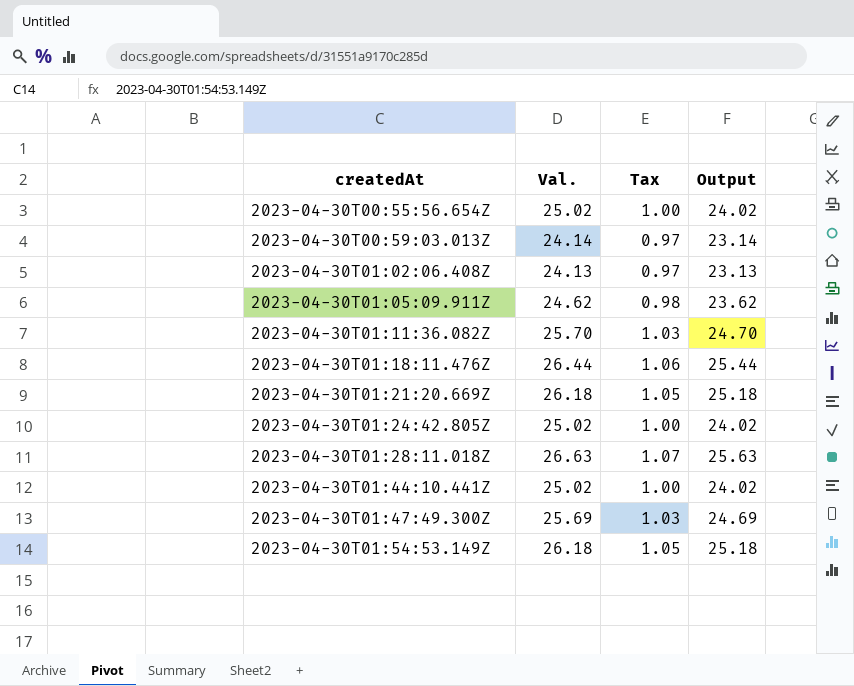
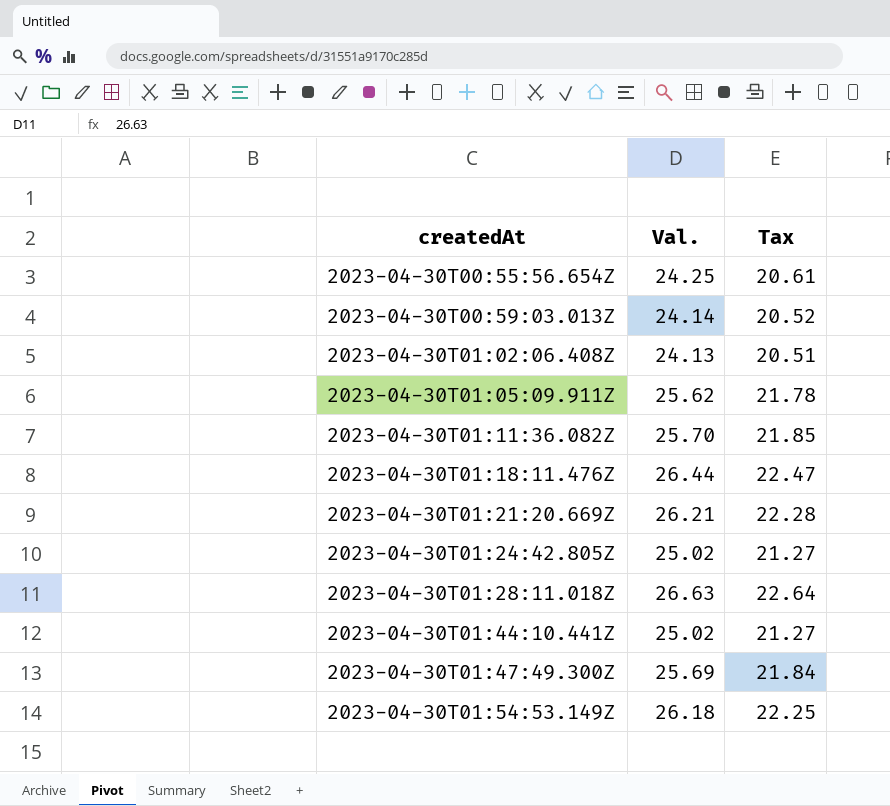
column Output | formula: [Val.] - 1 -> none
column Tax | formula: [Val.] * 0.04 -> [Val.] * 0.85
2023-04-30T00:55:56.654Z | Val.: 25.02 -> 24.25
2023-04-30T01:05:09.911Z | Val.: 24.62 -> 25.62
2023-04-30T01:21:20.669Z | Val.: 26.18 -> 26.21

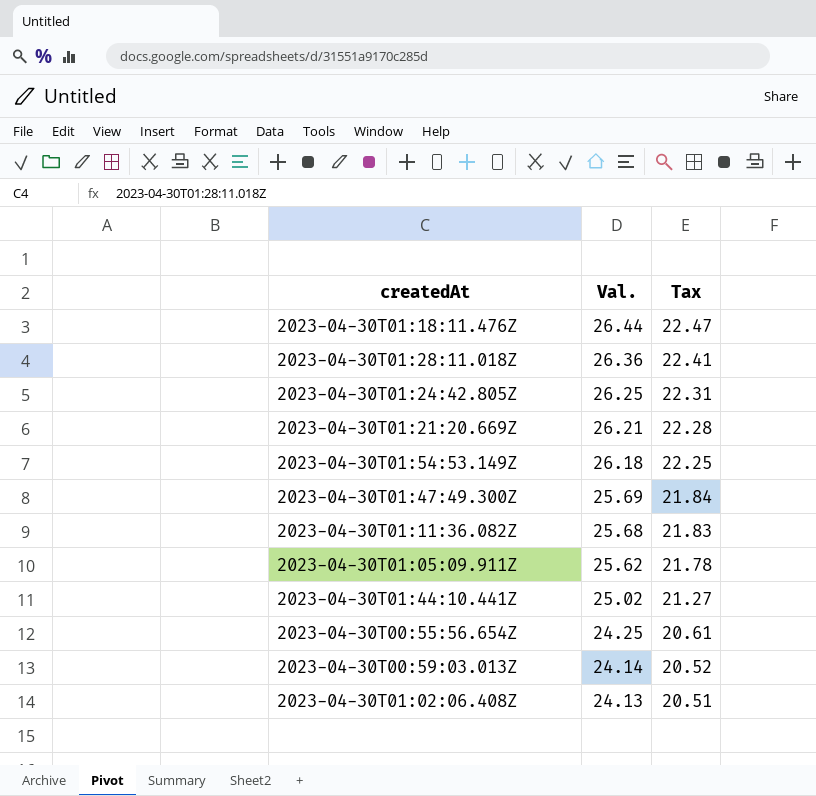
row order: createdAt ascending -> Val. descending
2023-04-30T01:28:11.018Z | Val.: 26.63 -> 26.36
2023-04-30T01:28:11.018Z | Tax: 22.64 -> 22.41
2023-04-30T01:24:42.805Z | Val.: 25.02 -> 26.25
2023-04-30T01:24:42.805Z | Tax: 21.27 -> 22.31
2023-04-30T01:11:36.082Z | Val.: 25.70 -> 25.68
2023-04-30T01:11:36.082Z | Tax: 21.85 -> 21.83

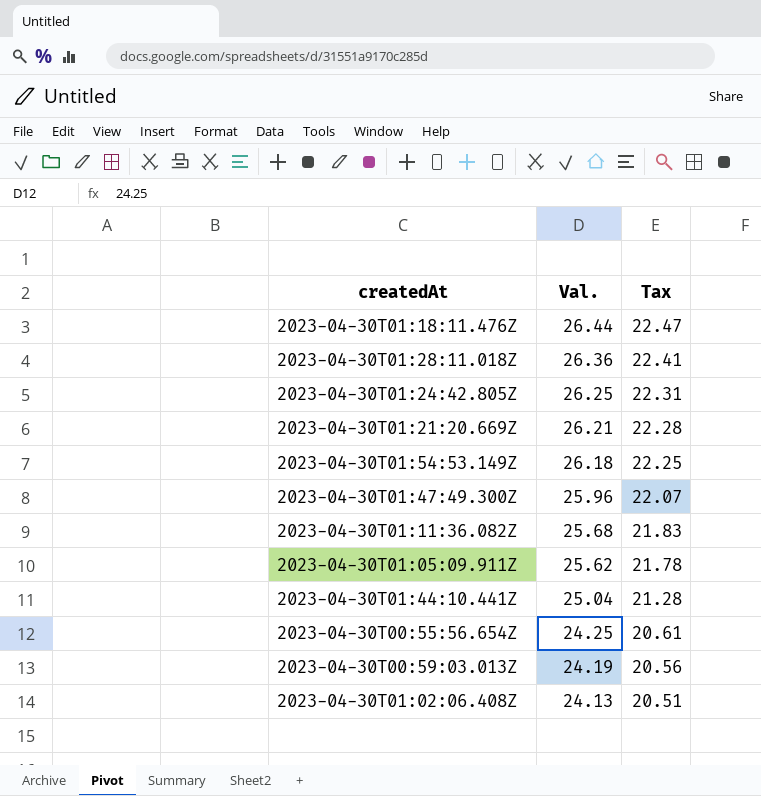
2023-04-30T01:47:49.300Z | Val.: 25.69 -> 25.96
2023-04-30T01:47:49.300Z | Tax: 21.84 -> 22.07
2023-04-30T01:44:10.441Z | Val.: 25.02 -> 25.04
2023-04-30T01:44:10.441Z | Tax: 21.27 -> 21.28
2023-04-30T00:59:03.013Z | Val.: 24.14 -> 24.19
2023-04-30T00:59:03.013Z | Tax: 20.52 -> 20.56

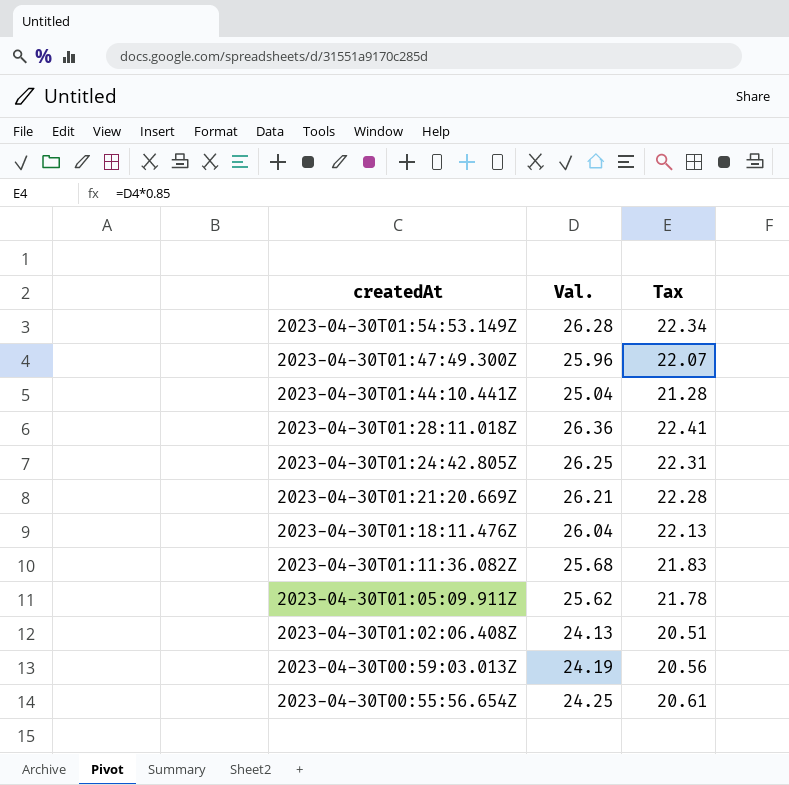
row order: Val. descending -> createdAt descending
2023-04-30T01:54:53.149Z | Val.: 26.18 -> 26.28
2023-04-30T01:54:53.149Z | Tax: 22.25 -> 22.34
2023-04-30T01:18:11.476Z | Val.: 26.44 -> 26.04
2023-04-30T01:18:11.476Z | Tax: 22.47 -> 22.13

